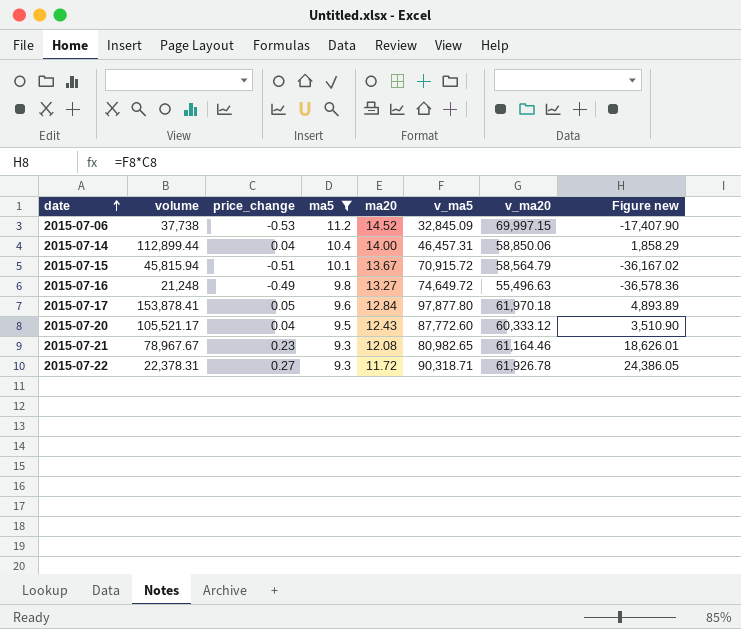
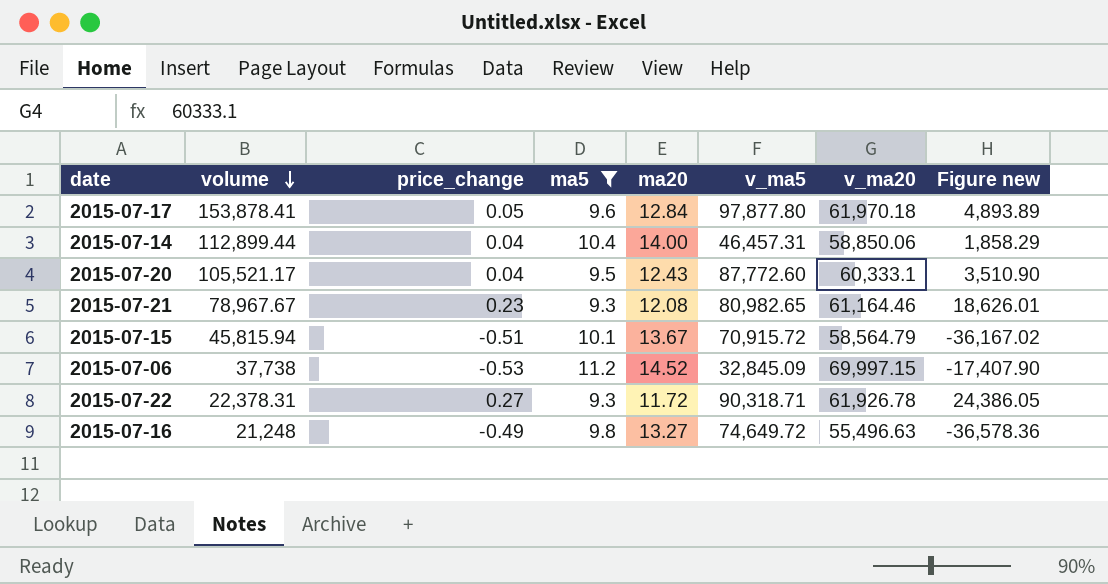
row order: date ascending -> volume descending
2015-07-20 | v_ma20: 60,333.12 -> 60,333.1

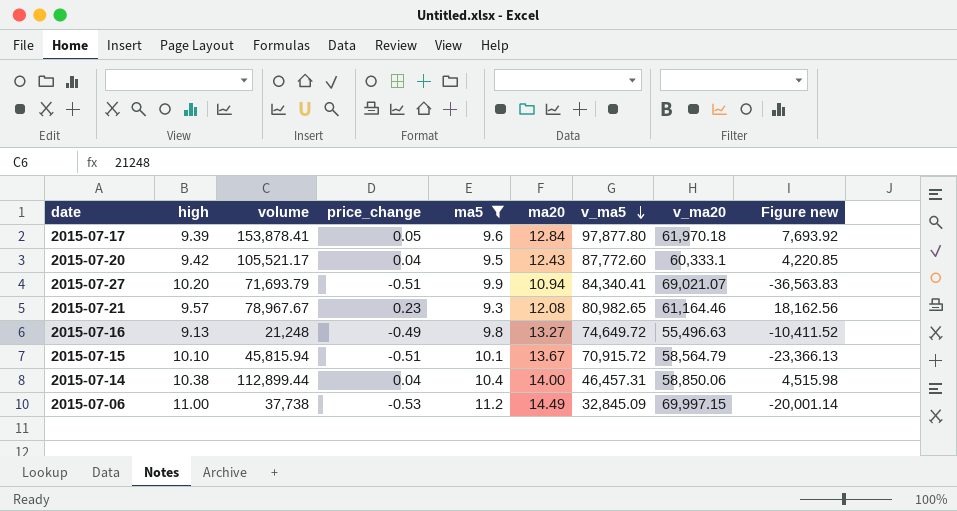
row order: volume descending -> v_ma5 descending
column high | position: none -> 2
column Figure new | formula: [price_change] * [v_ma5] -> [volume] * [price_change]
row 2015-07-22: 22,378.31 | 0.27 | 9.3 | 11.72 | 90,318.71 | 61,926.78 | 24,386.05 -> none
row 2015-07-27: none -> 10.20 | 71,693.79 | -0.51 | 9.9 | 10.94 | 84,340.41 | 69,021.07 | -36,563.83
2015-07-06 | ma20: 14.52 -> 14.49

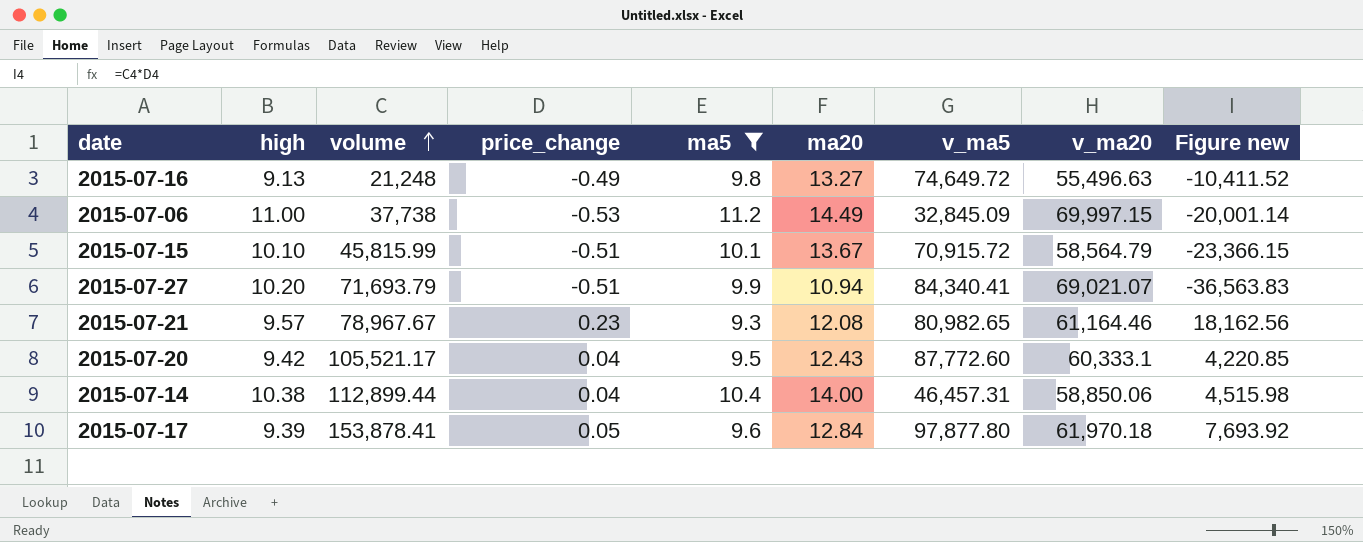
row order: v_ma5 descending -> volume ascending
2015-07-15 | volume: 45,815.94 -> 45,815.99
2015-07-15 | Figure new: -23,366.13 -> -23,366.15

